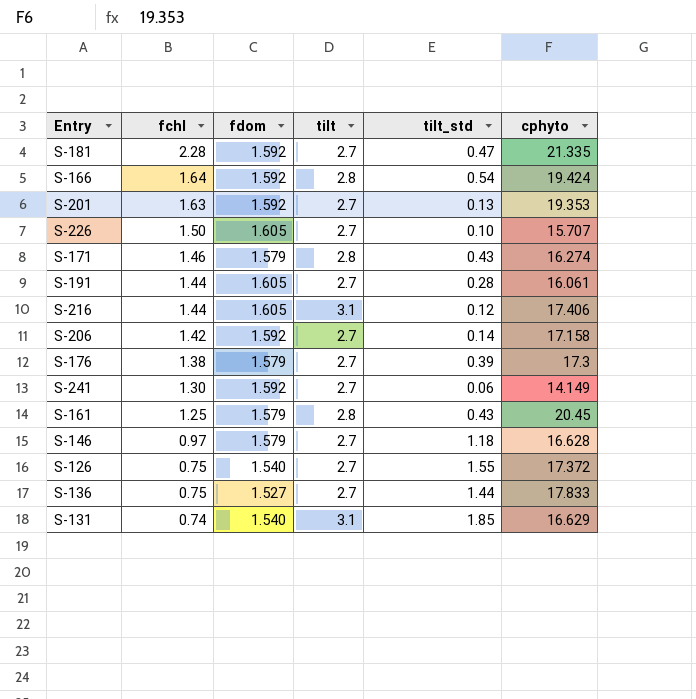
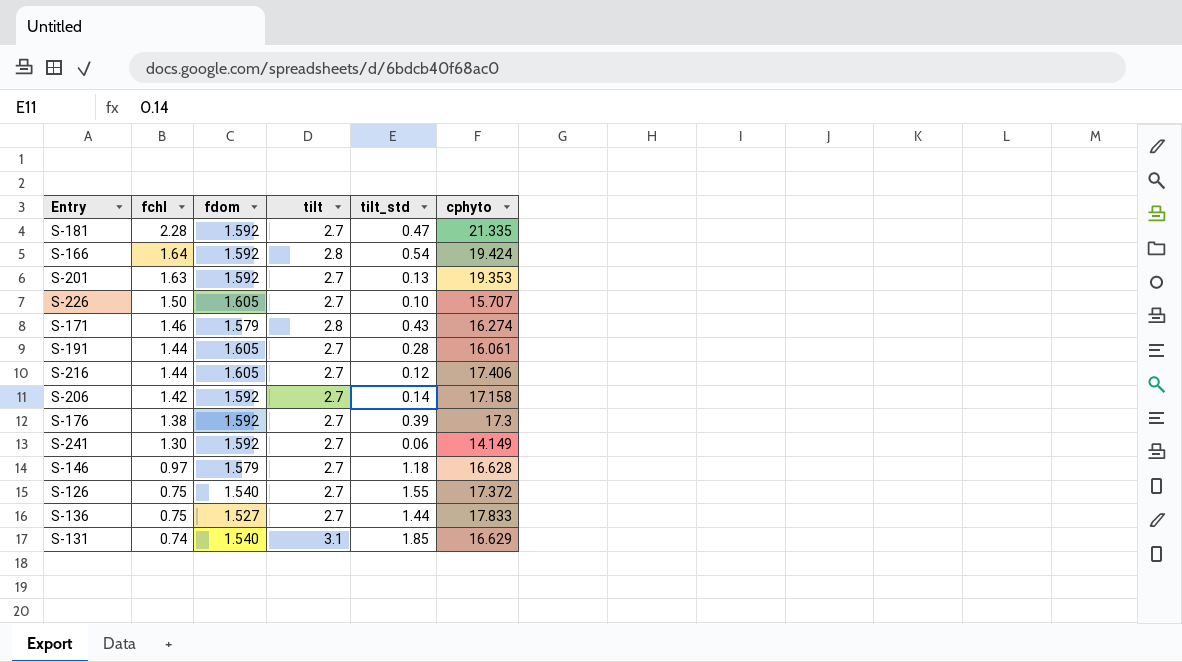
row S-161: 1.25 | 1.579 | 2.8 | 0.43 | 20.45 -> none
S-216 | tilt: 3.1 -> 2.7
S-176 | fdom: 1.579 -> 1.592

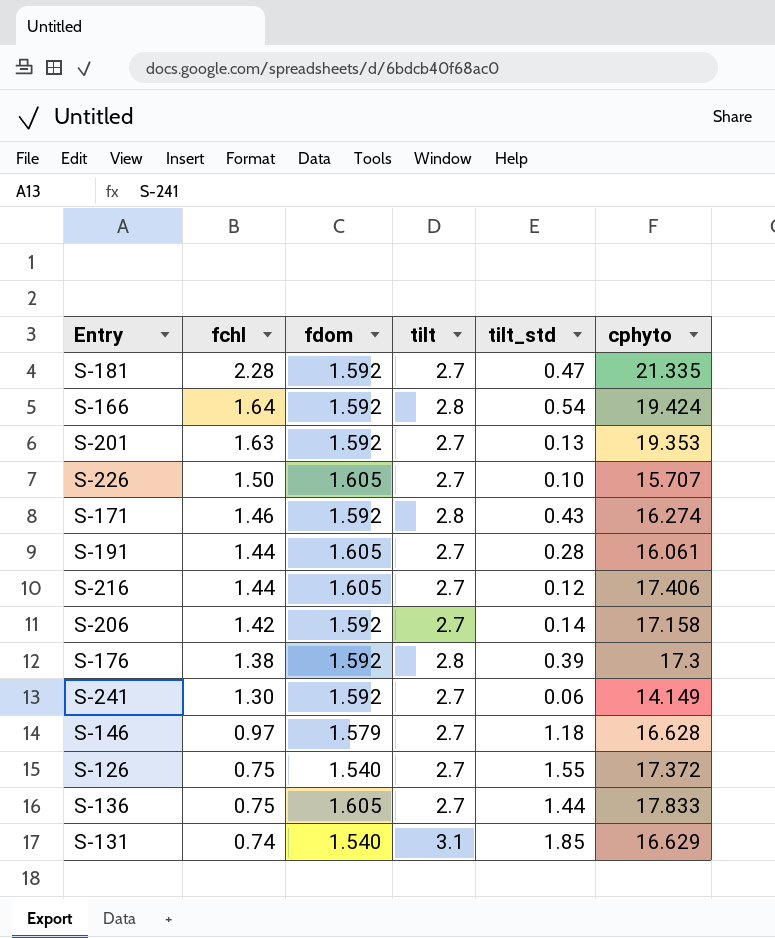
S-171 | fdom: 1.579 -> 1.592
S-176 | tilt: 2.7 -> 2.8
S-136 | fdom: 1.527 -> 1.605

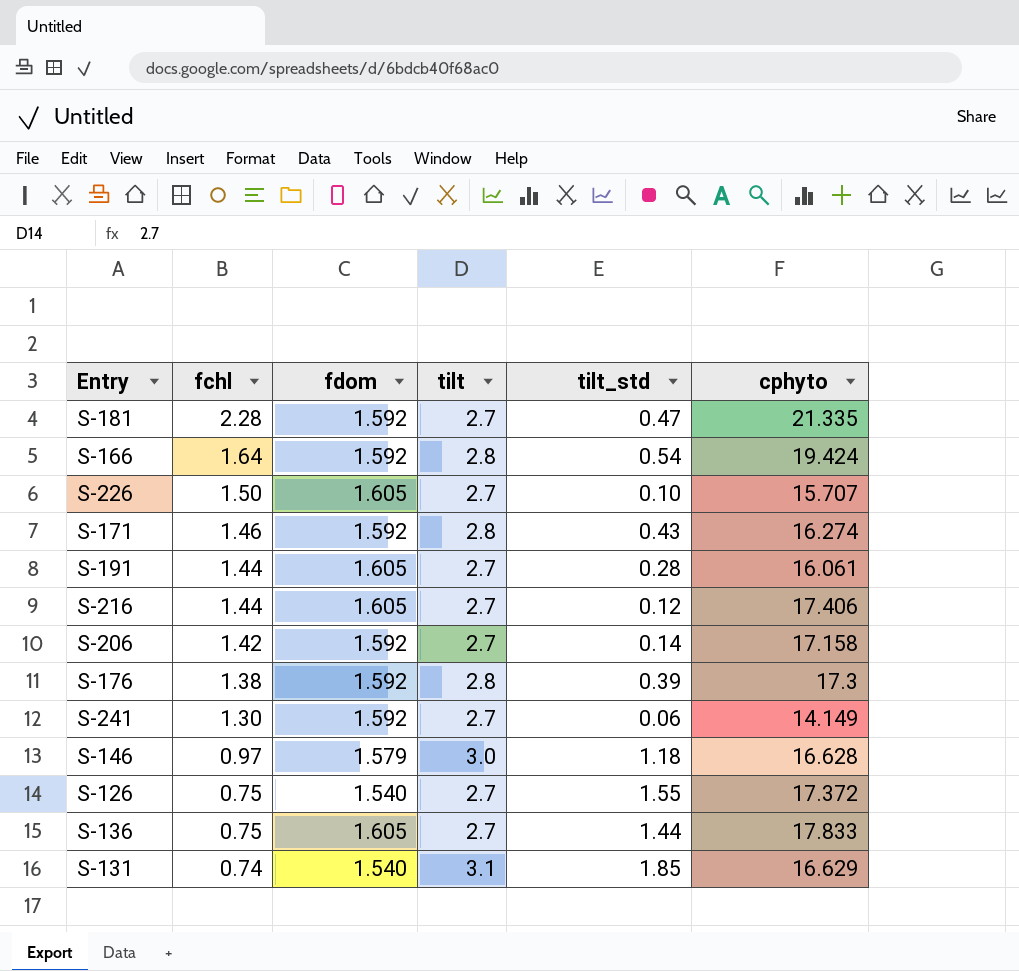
row S-201: 1.63 | 1.592 | 2.7 | 0.13 | 19.353 -> none
S-146 | tilt: 2.7 -> 3.0

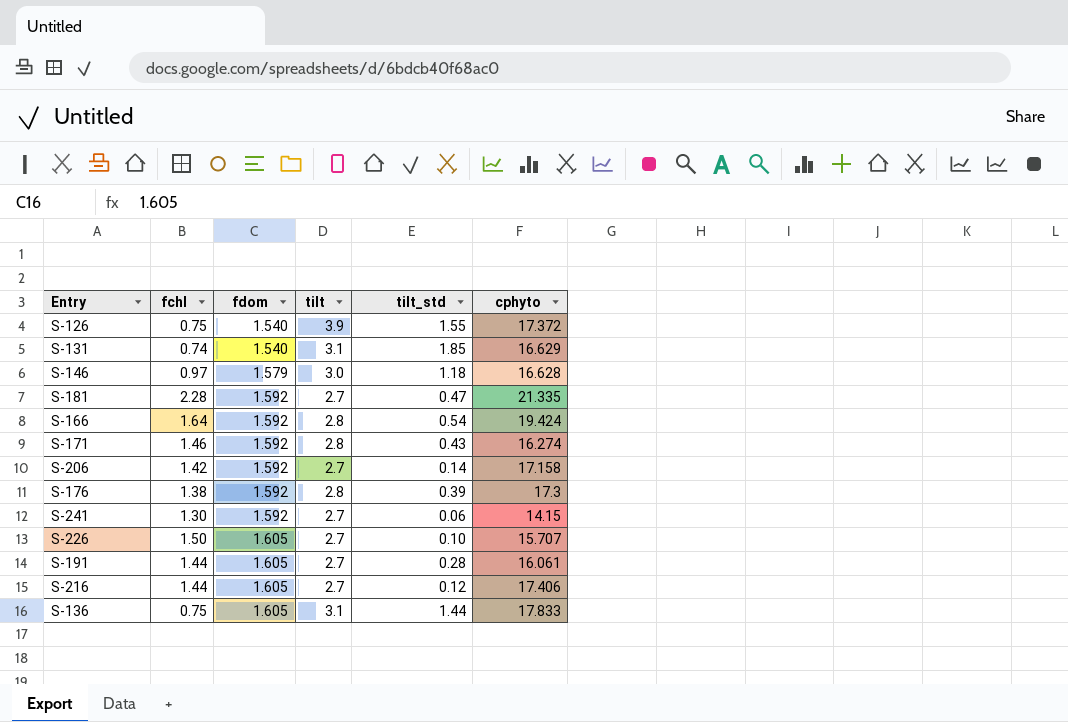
row order: fchl descending -> fdom ascending
S-126 | tilt: 2.7 -> 3.9
S-241 | cphyto: 14.149 -> 14.15
S-136 | tilt: 2.7 -> 3.1

